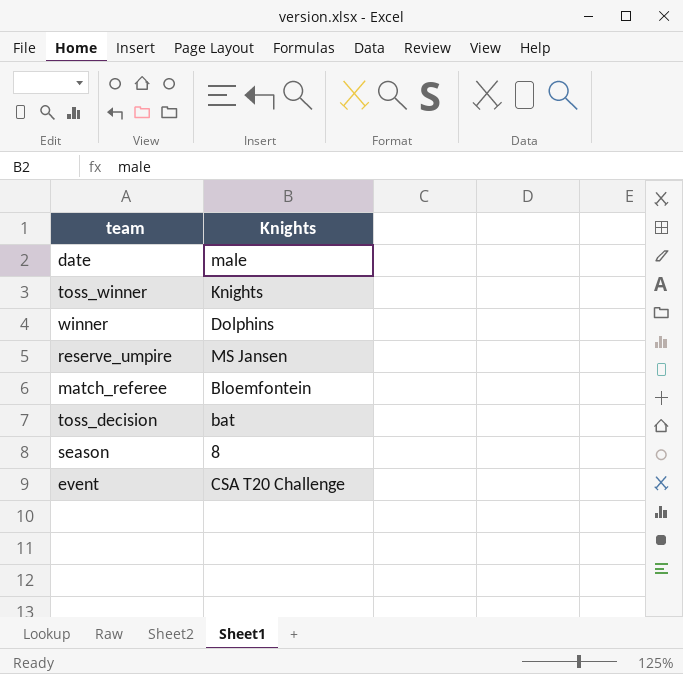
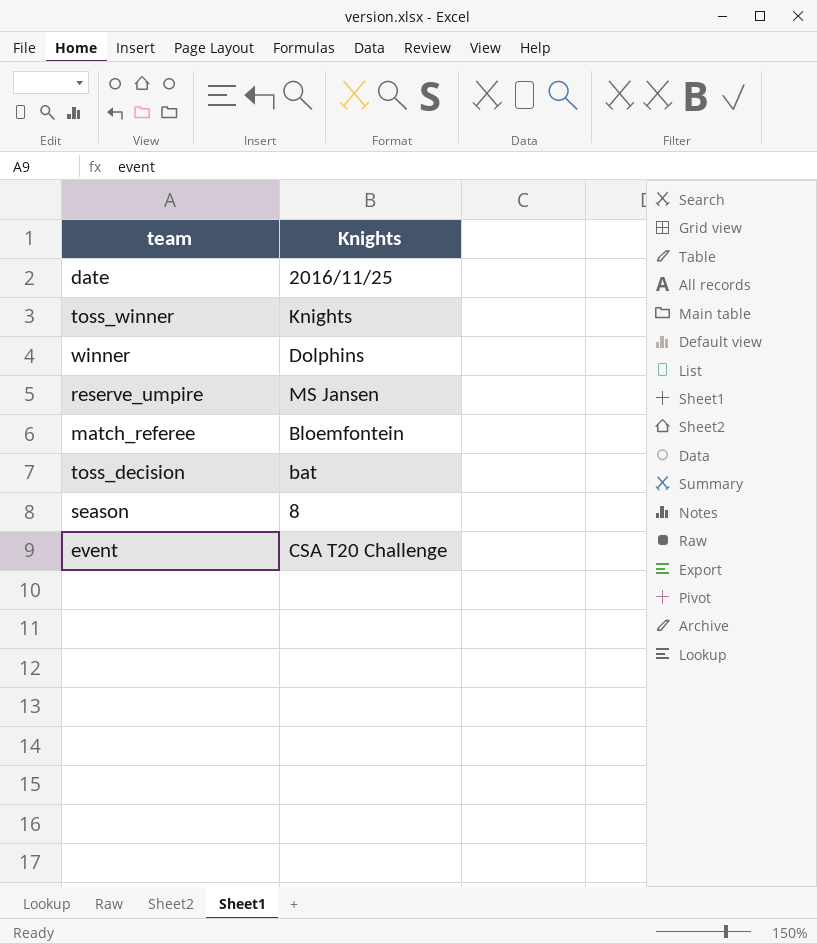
date | Knights: male -> 2016/11/25

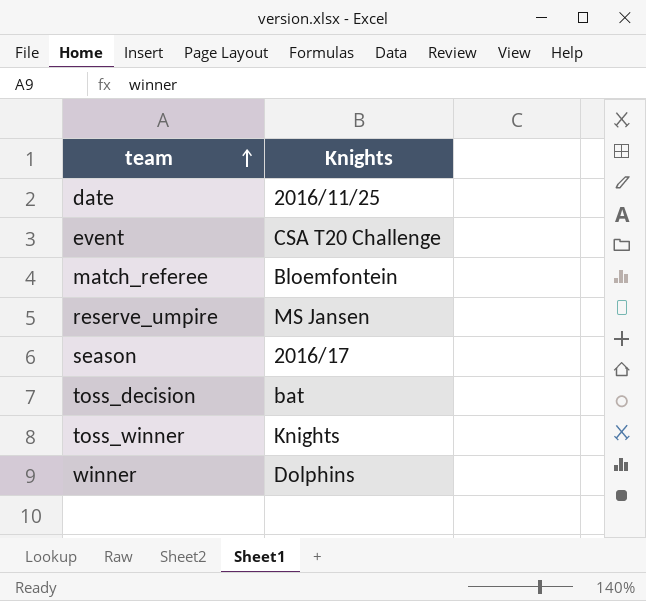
row order: none -> team ascending
season | Knights: 8 -> 2016/17

